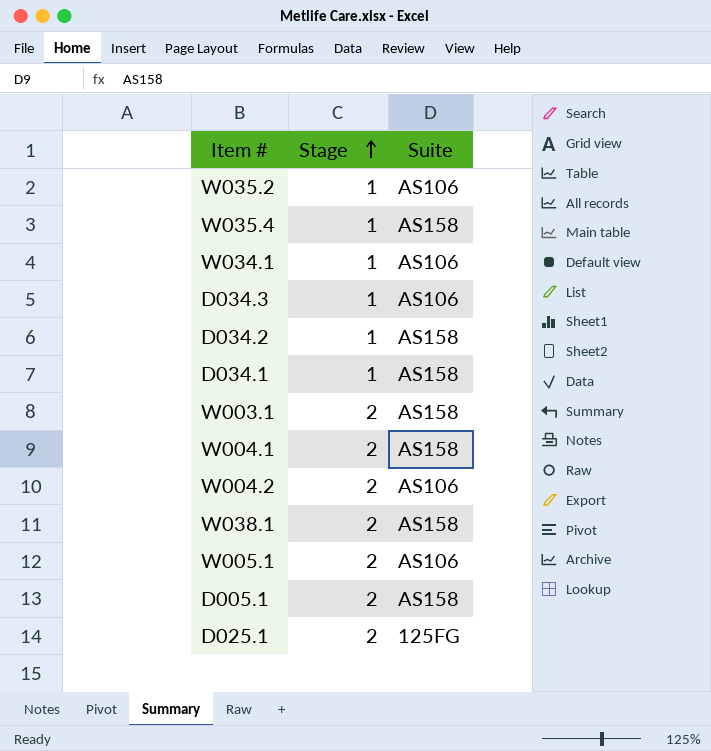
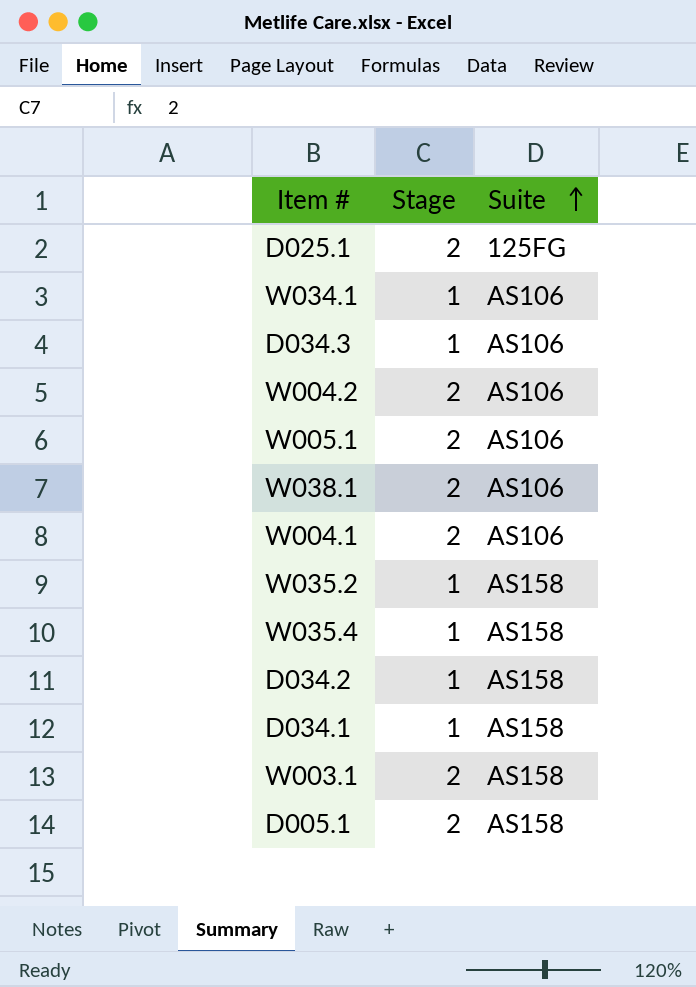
row order: Stage ascending -> Suite ascending
W038.1 | Suite: AS158 -> AS106
W004.1 | Suite: AS158 -> AS106
W035.2 | Suite: AS106 -> AS158

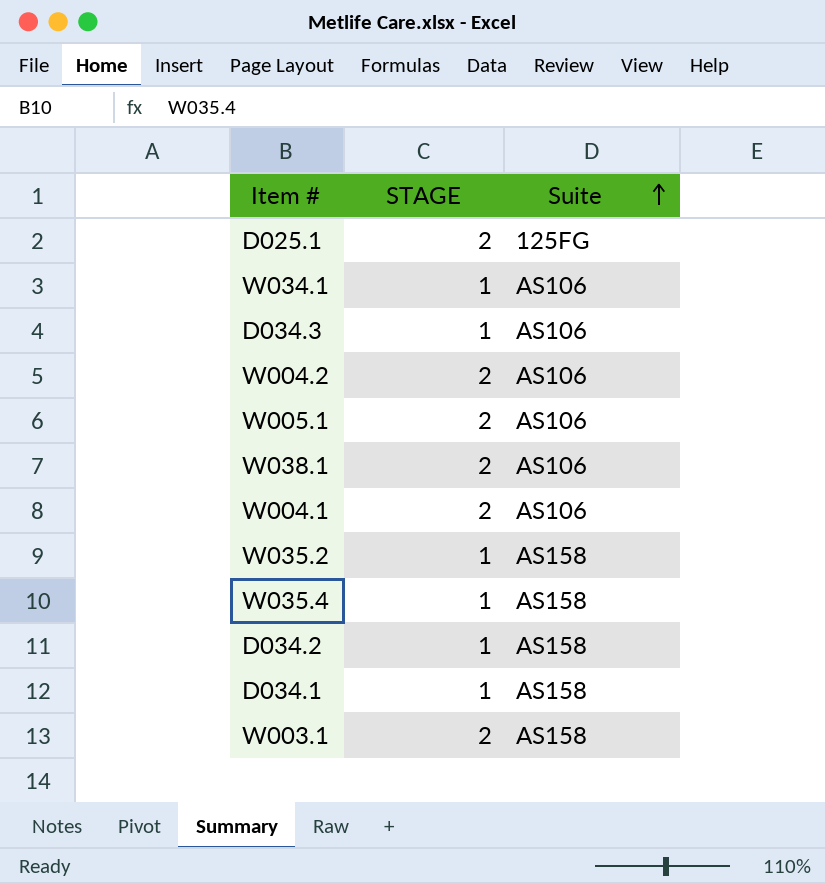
column name: Stage -> STAGE
row D005.1: 2 | AS158 -> none

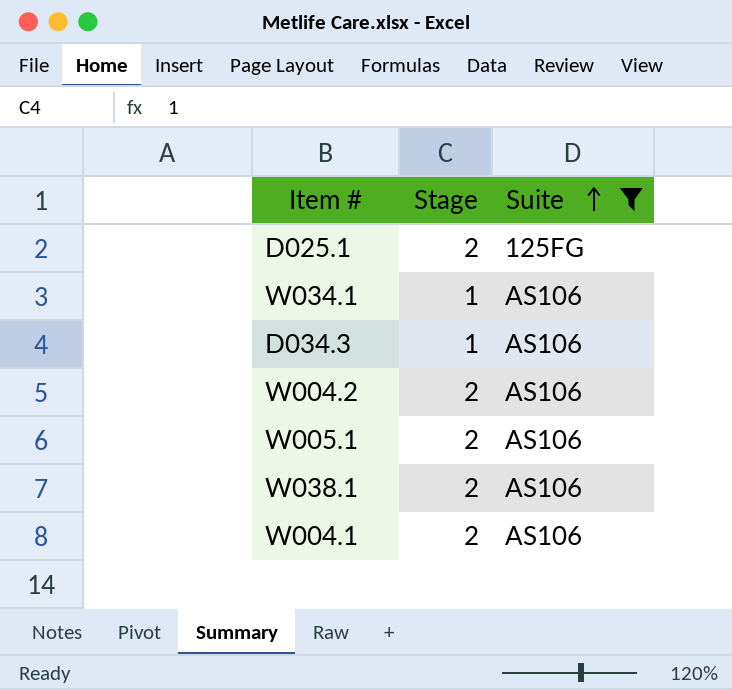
filter: none -> Suite != AS158
column name: STAGE -> Stage

